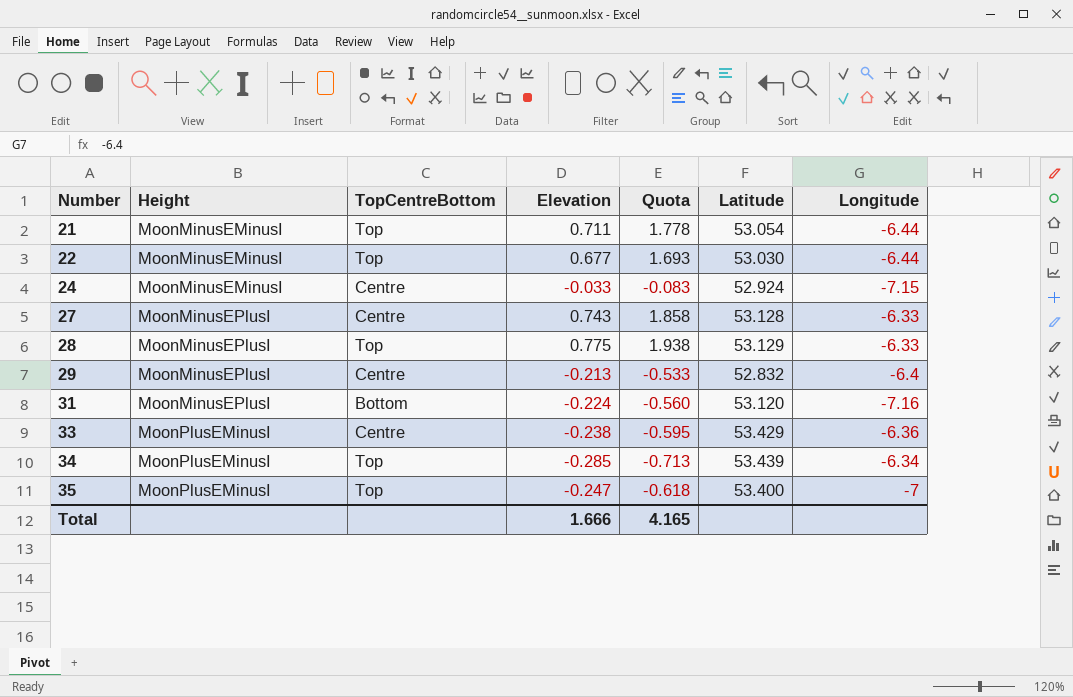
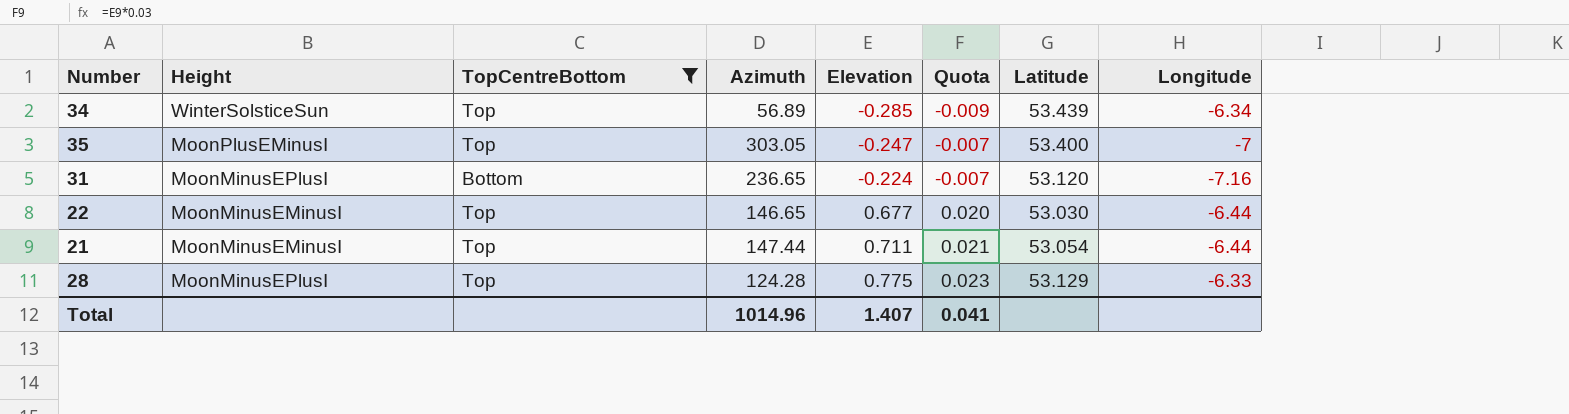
filter: none -> TopCentreBottom != Centre
row order: Number ascending -> Elevation ascending
column Azimuth | position: none -> 4
column Quota | formula: [Elevation] * 2.5 -> [Elevation] * 0.03
34 | Height: MoonPlusEMinusI -> WinterSolsticeSun
Total | Elevation: 1.666 -> 1.407
Total | Quota: 4.165 -> 0.041

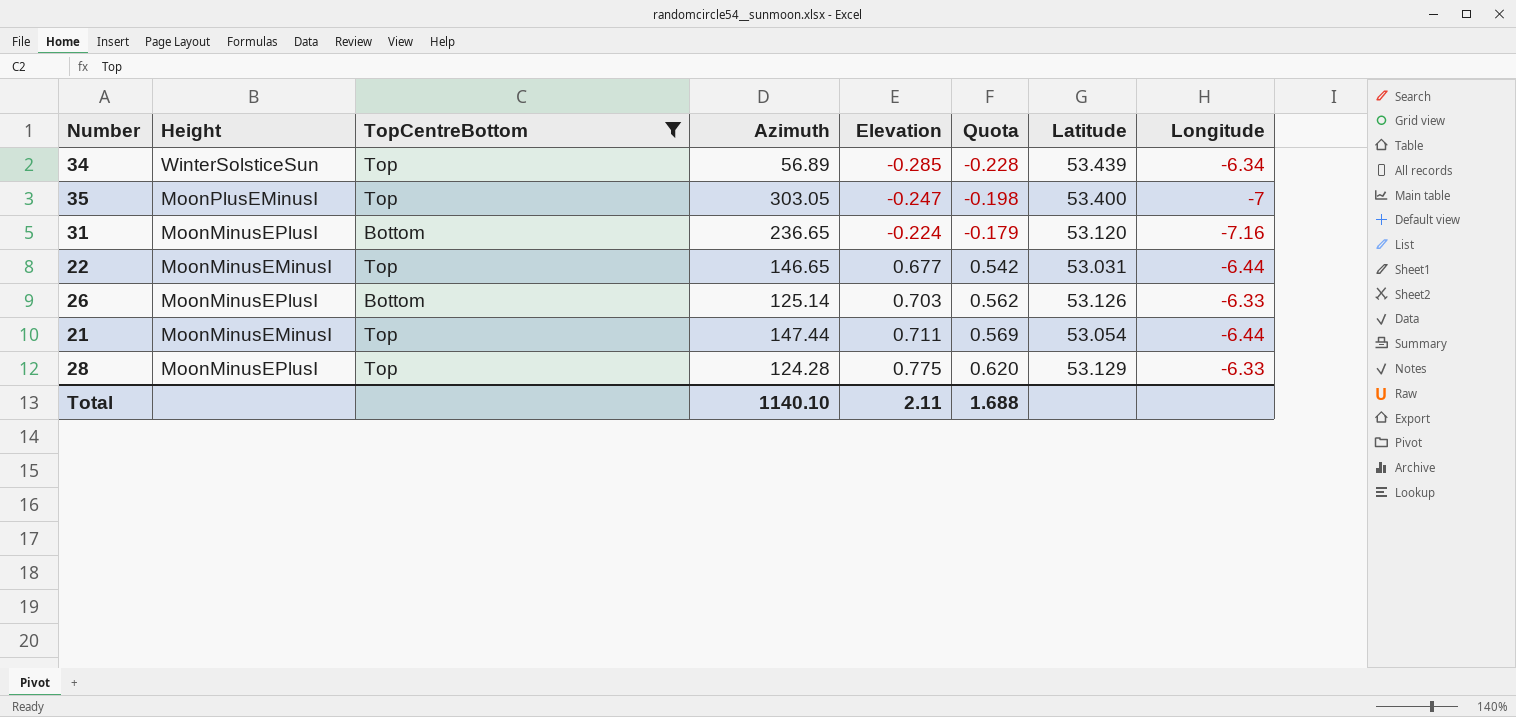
column Quota | formula: [Elevation] * 0.03 -> [Elevation] * 0.8
22 | Latitude: 53.030 -> 53.031
row 26: none -> MoonMinusEPlusI | Bottom | 125.14 | 0.703 | 0.562 | 53.126 | -6.33
Total | Azimuth: 1014.96 -> 1140.10
Total | Elevation: 1.407 -> 2.11
Total | Quota: 0.041 -> 1.688

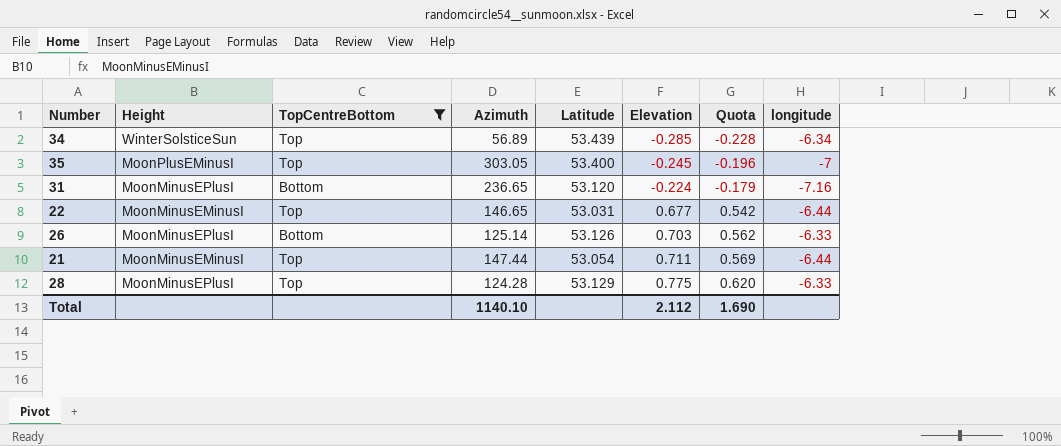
column Latitude | position: 7 -> 5
column name: Longitude -> longitude
35 | Elevation: -0.247 -> -0.245
35 | Quota: -0.198 -> -0.196
Total | Elevation: 2.11 -> 2.112
Total | Quota: 1.688 -> 1.690

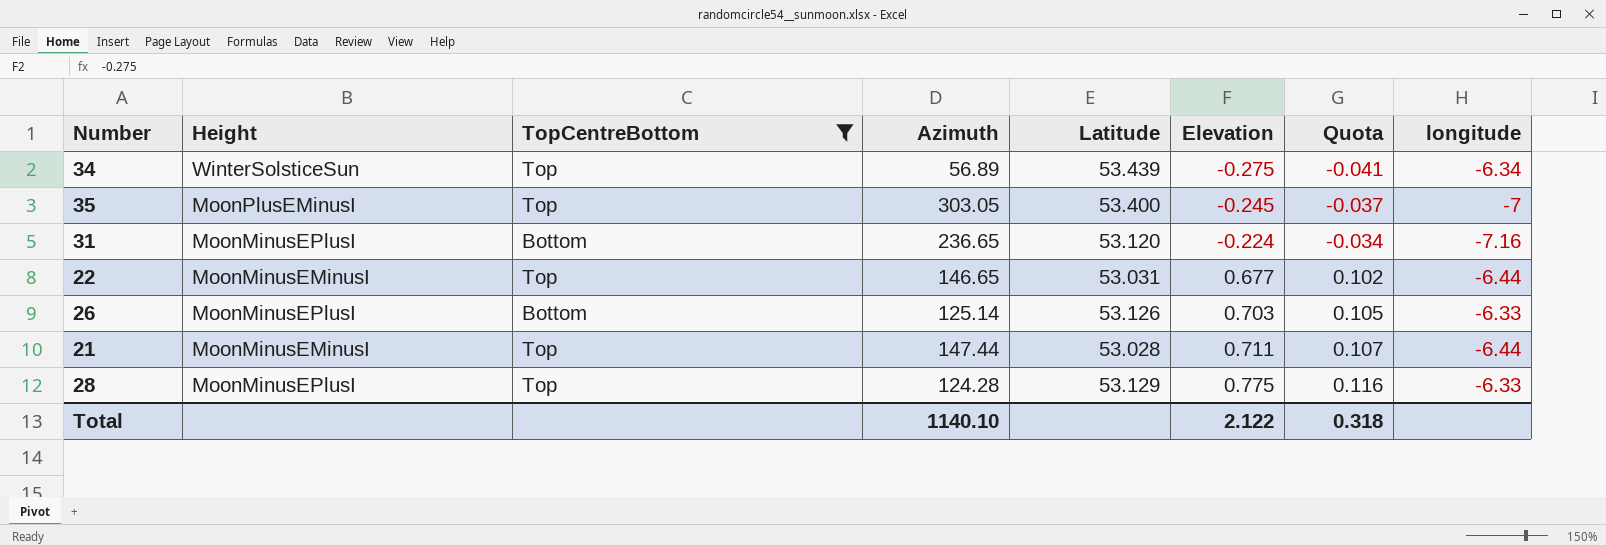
column Quota | formula: [Elevation] * 0.8 -> [Elevation] * 0.15
34 | Elevation: -0.285 -> -0.275
21 | Latitude: 53.054 -> 53.028
Total | Elevation: 2.112 -> 2.122
Total | Quota: 1.690 -> 0.318

